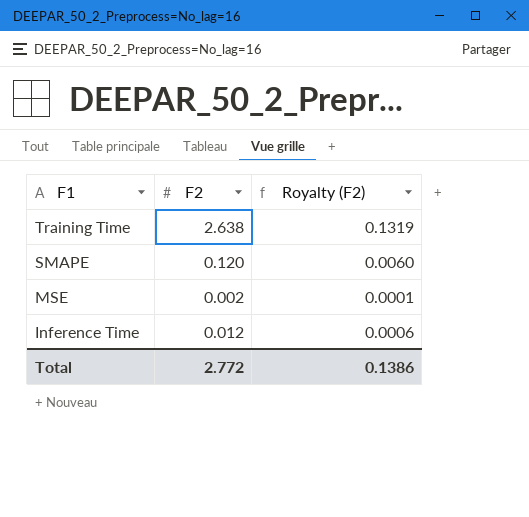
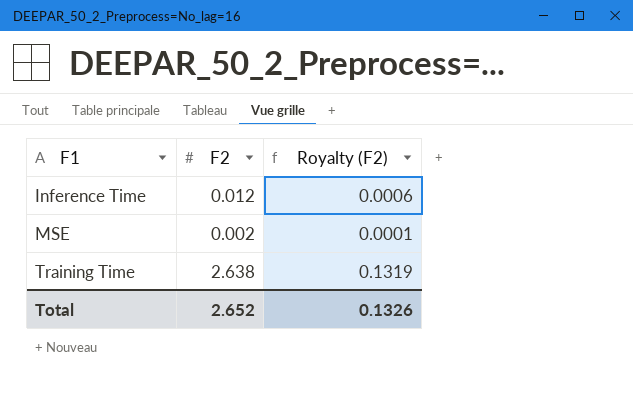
row order: F1 descending -> F1 ascending
row SMAPE: 0.120 | 0.0060 -> none
Total | F2: 2.772 -> 2.652
Total | Royalty (F2): 0.1386 -> 0.1326

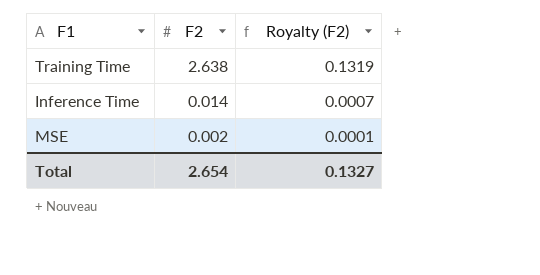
row order: F1 ascending -> F2 descending
Inference Time | F2: 0.012 -> 0.014
Inference Time | Royalty (F2): 0.0006 -> 0.0007
Total | F2: 2.652 -> 2.654
Total | Royalty (F2): 0.1326 -> 0.1327

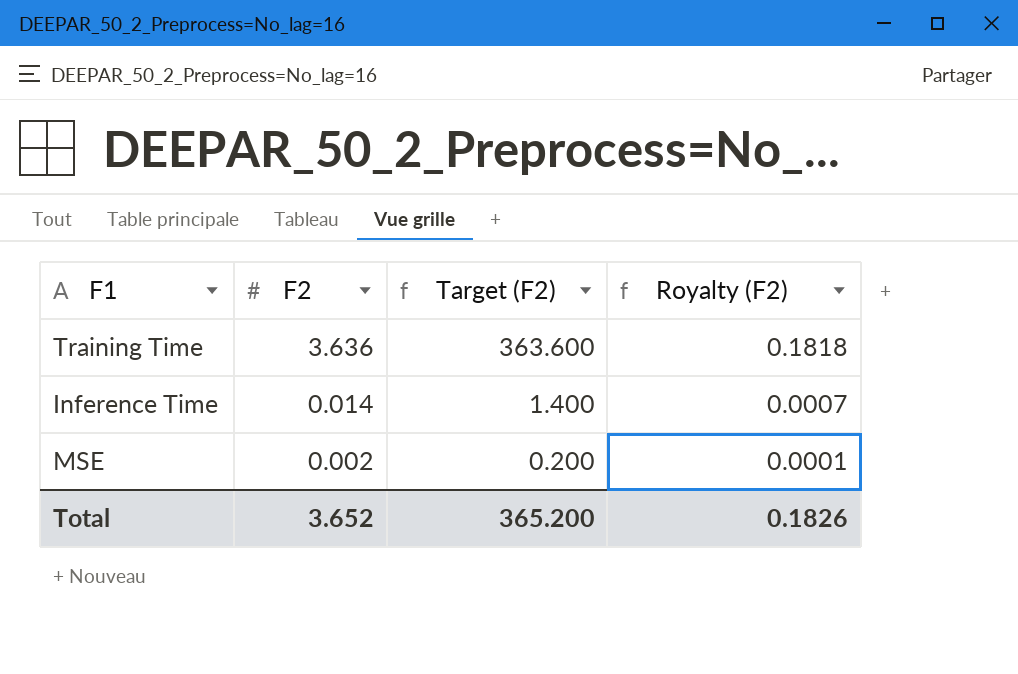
column Target (F2) | formula: none -> [F2] * 100
Training Time | F2: 2.638 -> 3.636
Training Time | Royalty (F2): 0.1319 -> 0.1818
Total | F2: 2.654 -> 3.652
Total | Royalty (F2): 0.1327 -> 0.1826

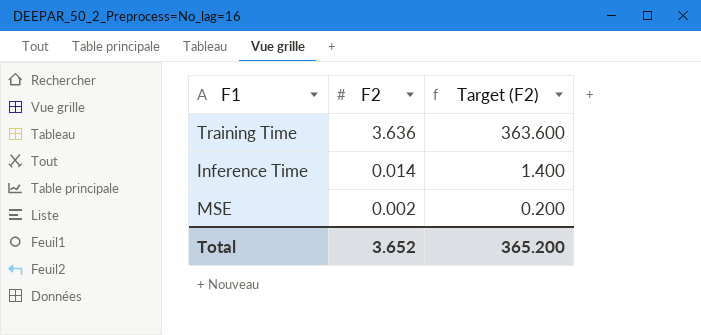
column Royalty (F2) | formula: [F2] * 0.05 -> none

